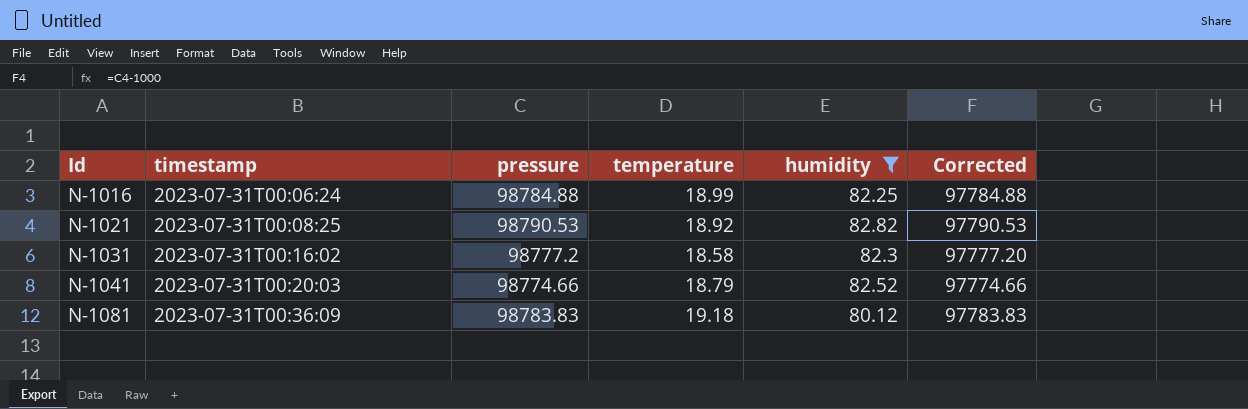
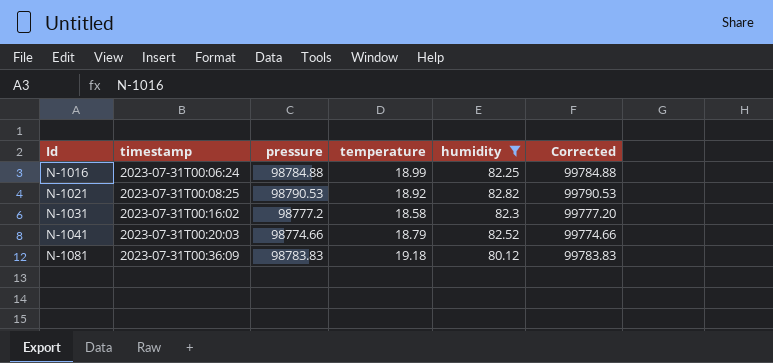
column Corrected | formula: [pressure] - 1000 -> [pressure] + 1000

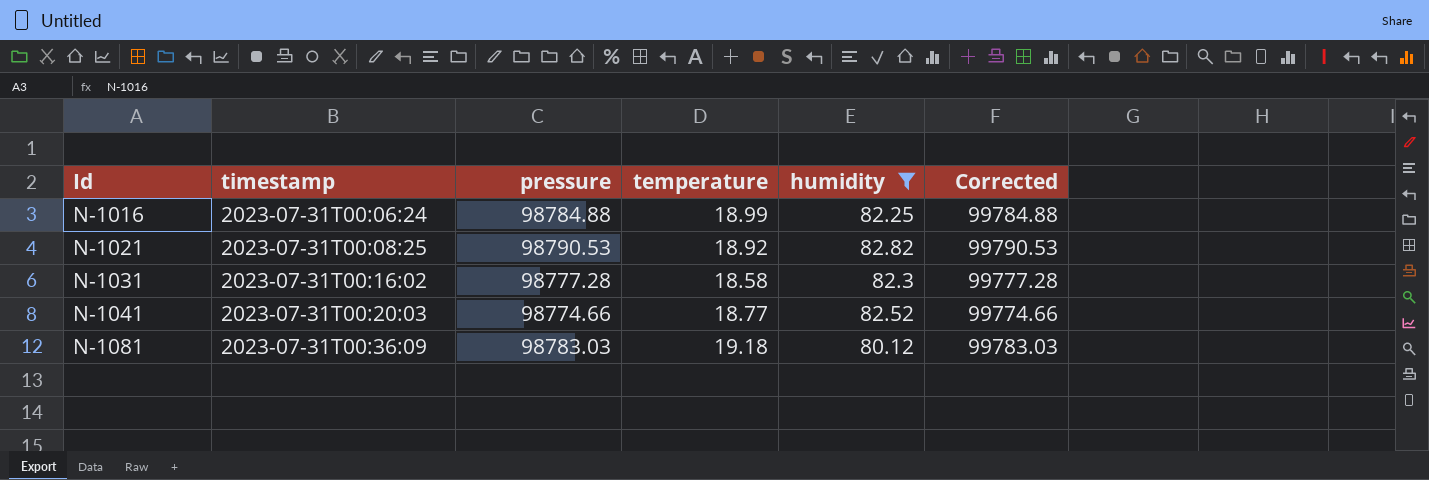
N-1031 | pressure: 98777.2 -> 98777.28
N-1031 | Corrected: 99777.20 -> 99777.28
N-1041 | temperature: 18.79 -> 18.77
N-1081 | pressure: 98783.83 -> 98783.03
N-1081 | Corrected: 99783.83 -> 99783.03

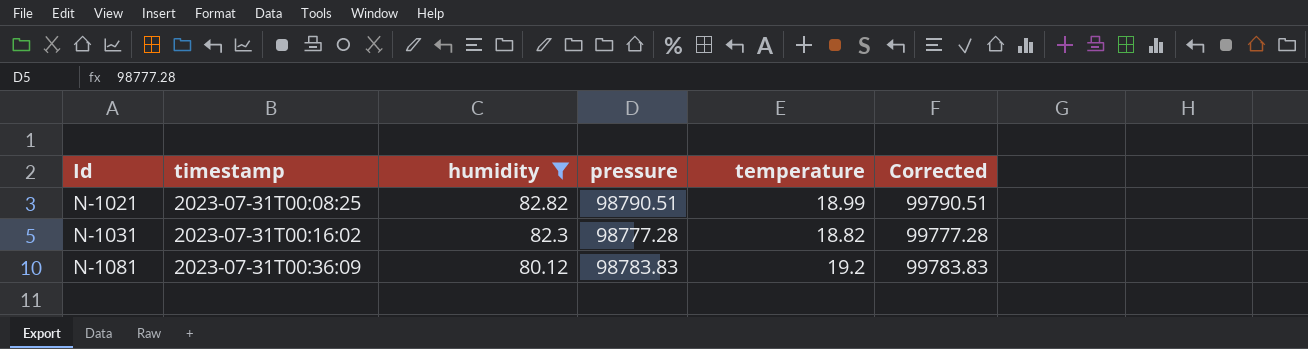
column humidity | position: 5 -> 3
row N-1016: 2023-07-31T00:06:24 | 98784.88 | 18.99 | 82.25 | 99784.88 -> none
row N-1041: 2023-07-31T00:20:03 | 98774.66 | 18.77 | 82.52 | 99774.66 -> none
N-1021 | pressure: 98790.53 -> 98790.51
N-1021 | temperature: 18.92 -> 18.99
N-1021 | Corrected: 99790.53 -> 99790.51
N-1031 | temperature: 18.58 -> 18.82
N-1081 | pressure: 98783.03 -> 98783.83
N-1081 | temperature: 19.18 -> 19.2
N-1081 | Corrected: 99783.03 -> 99783.83

